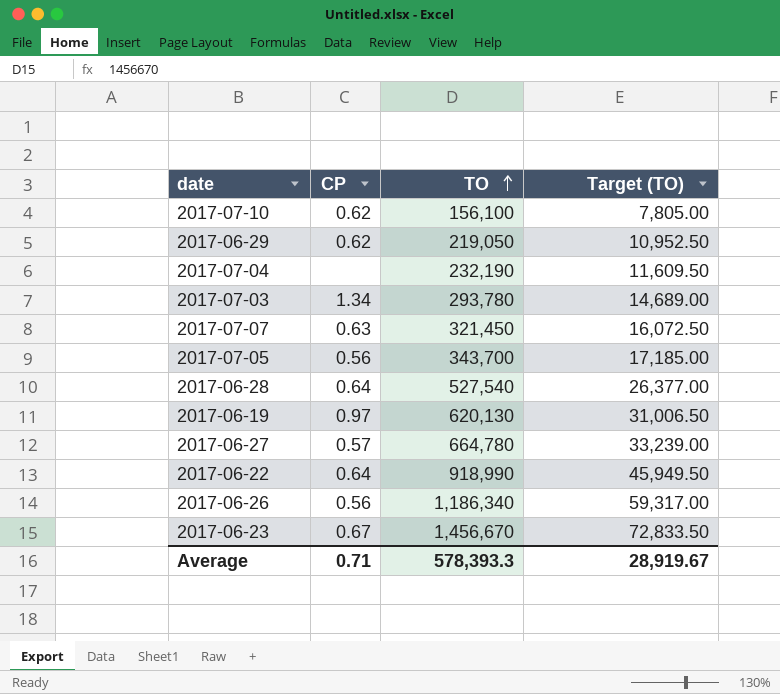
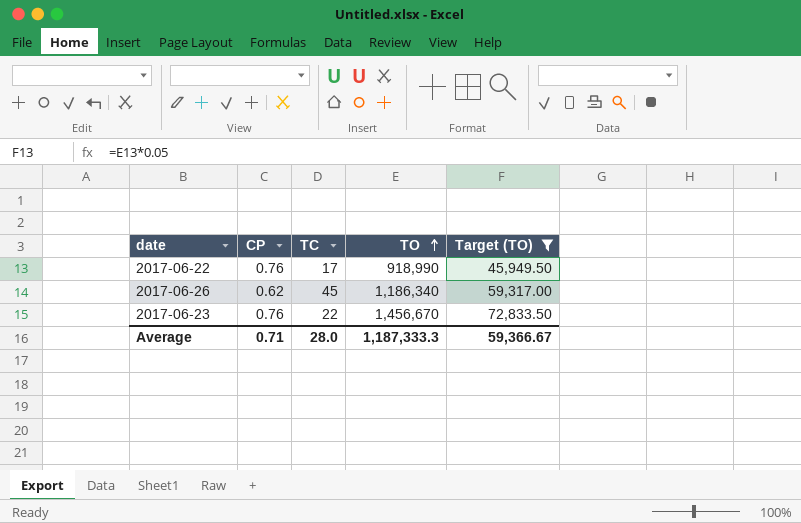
filter: none -> Target (TO) >= 45,949.50
column TC | position: none -> 3
2017-06-22 | CP: 0.64 -> 0.76
2017-06-26 | CP: 0.56 -> 0.62
2017-06-23 | CP: 0.67 -> 0.76
Average | TO: 578,393.3 -> 1,187,333.3
Average | Target (TO): 28,919.67 -> 59,366.67

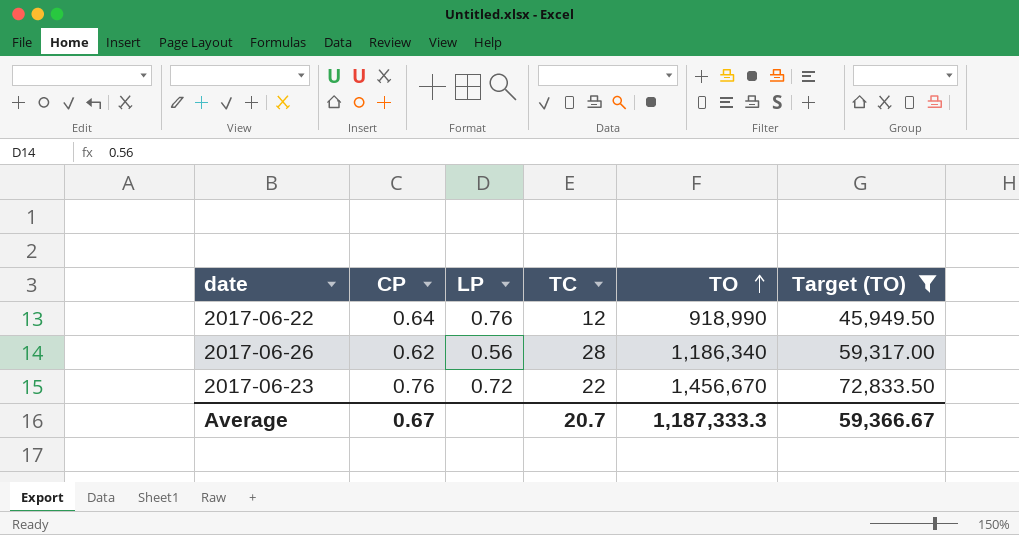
column LP | position: none -> 3
2017-06-22 | CP: 0.76 -> 0.64
2017-06-22 | TC: 17 -> 12
2017-06-26 | TC: 45 -> 28
Average | CP: 0.71 -> 0.67
Average | TC: 28.0 -> 20.7

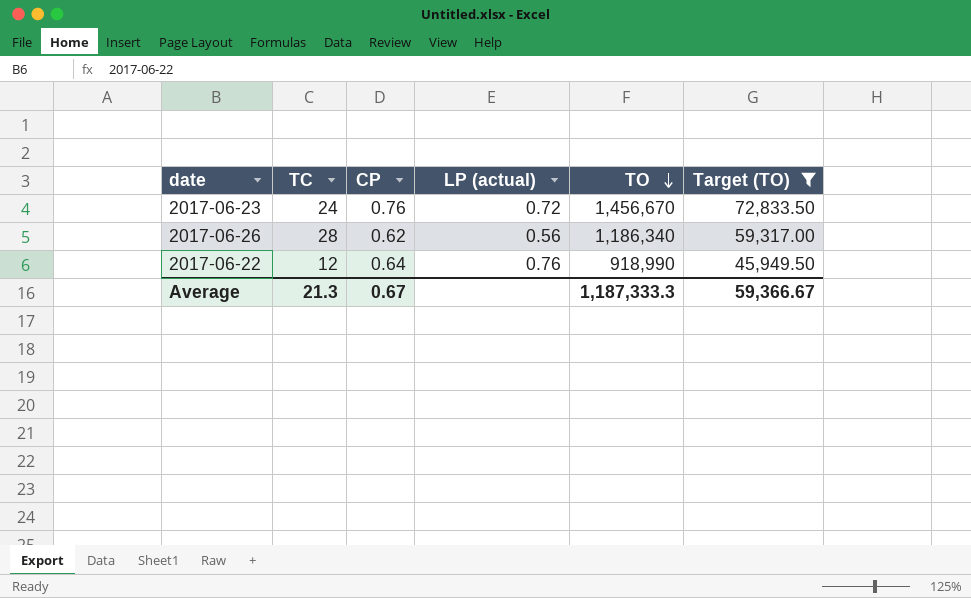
row order: TO ascending -> TO descending
column TC | position: 4 -> 2
column name: LP -> LP (actual)
2017-06-23 | TC: 22 -> 24
Average | TC: 20.7 -> 21.3

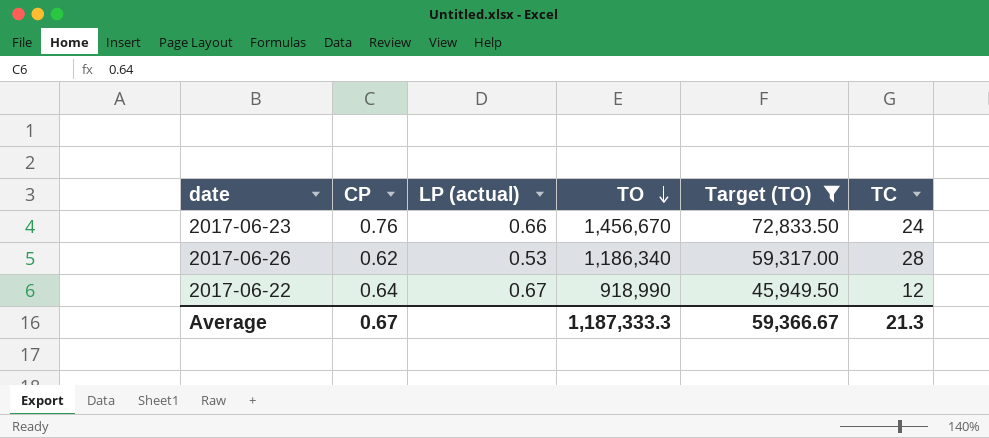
column TC | position: 2 -> 6
2017-06-23 | LP (actual): 0.72 -> 0.66
2017-06-26 | LP (actual): 0.56 -> 0.53
2017-06-22 | LP (actual): 0.76 -> 0.67

